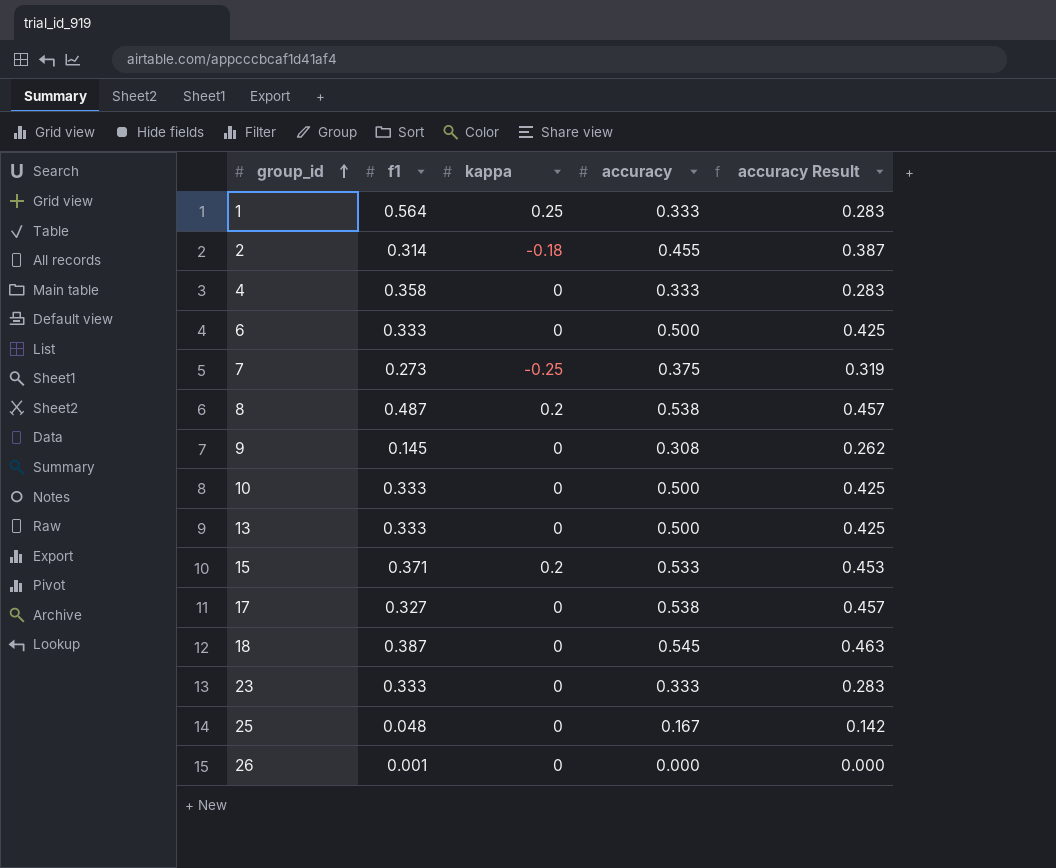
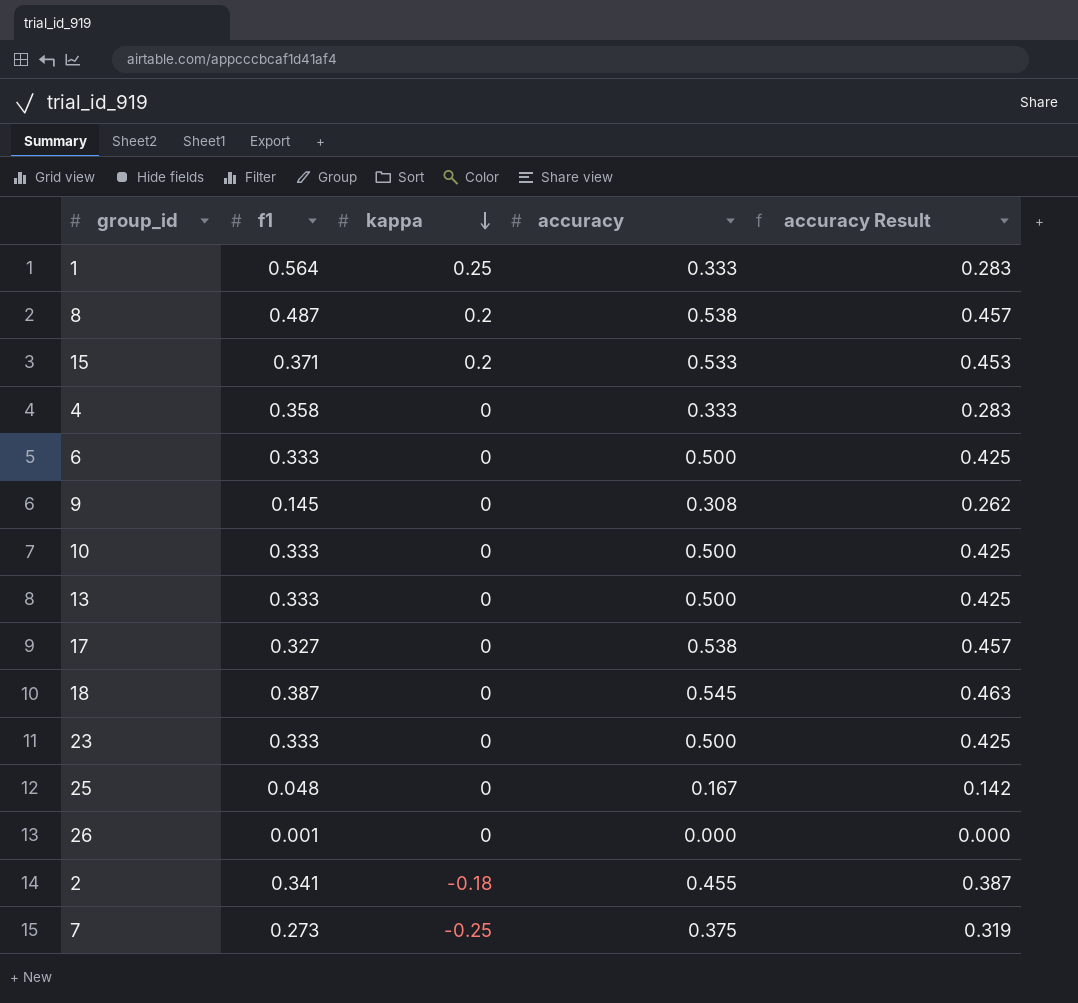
row order: group_id ascending -> kappa descending
23 | accuracy: 0.333 -> 0.500
23 | accuracy Result: 0.283 -> 0.425
2 | f1: 0.314 -> 0.341

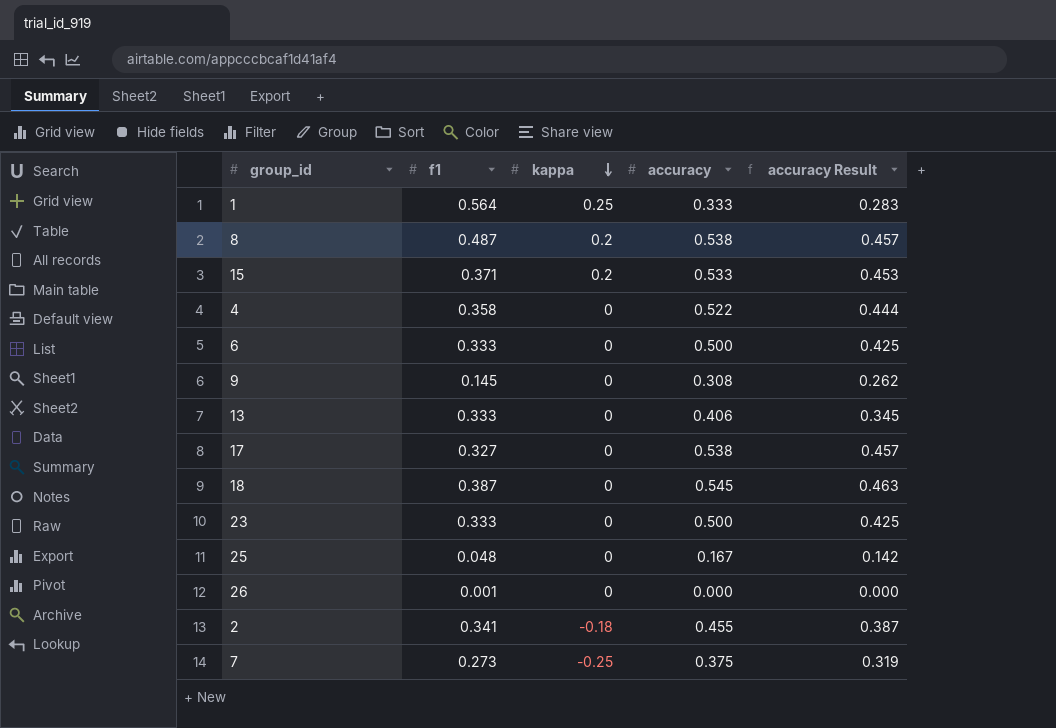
row 10: 0.333 | 0 | 0.500 | 0.425 -> none
4 | accuracy: 0.333 -> 0.522
4 | accuracy Result: 0.283 -> 0.444
13 | accuracy: 0.500 -> 0.406
13 | accuracy Result: 0.425 -> 0.345

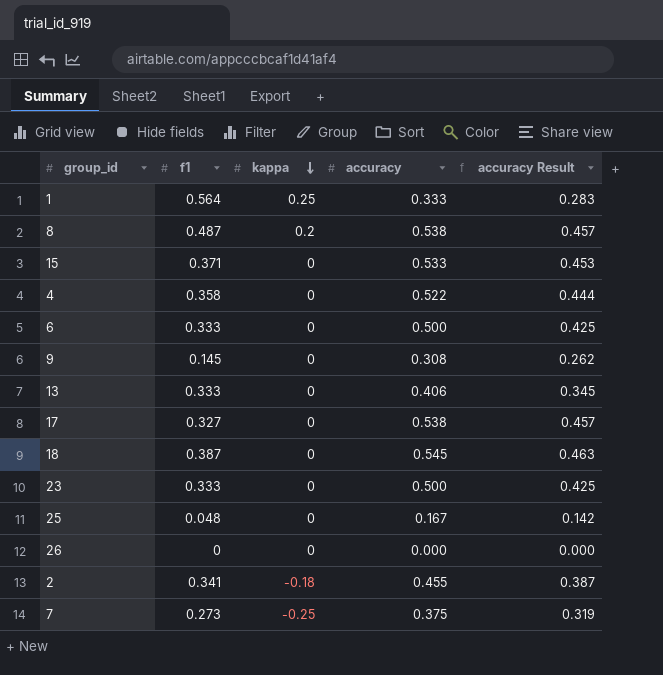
15 | kappa: 0.2 -> 0
26 | f1: 0.001 -> 0

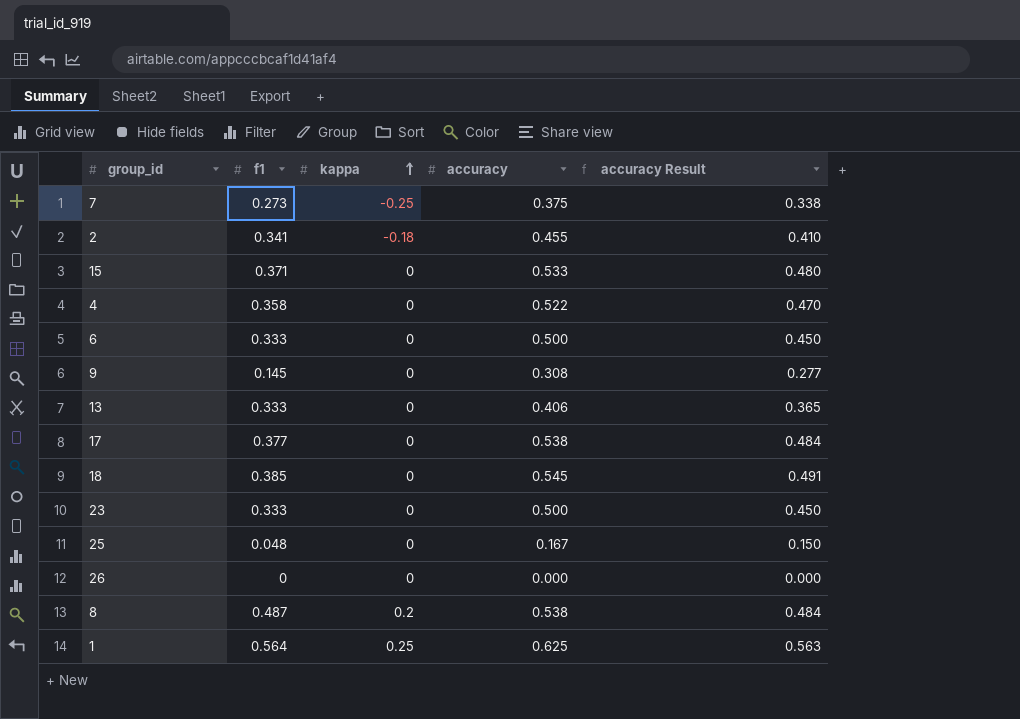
row order: kappa descending -> kappa ascending
column accuracy Result | formula: [accuracy] * 0.85 -> [accuracy] * 0.9
17 | f1: 0.327 -> 0.377
18 | f1: 0.387 -> 0.385
1 | accuracy: 0.333 -> 0.625

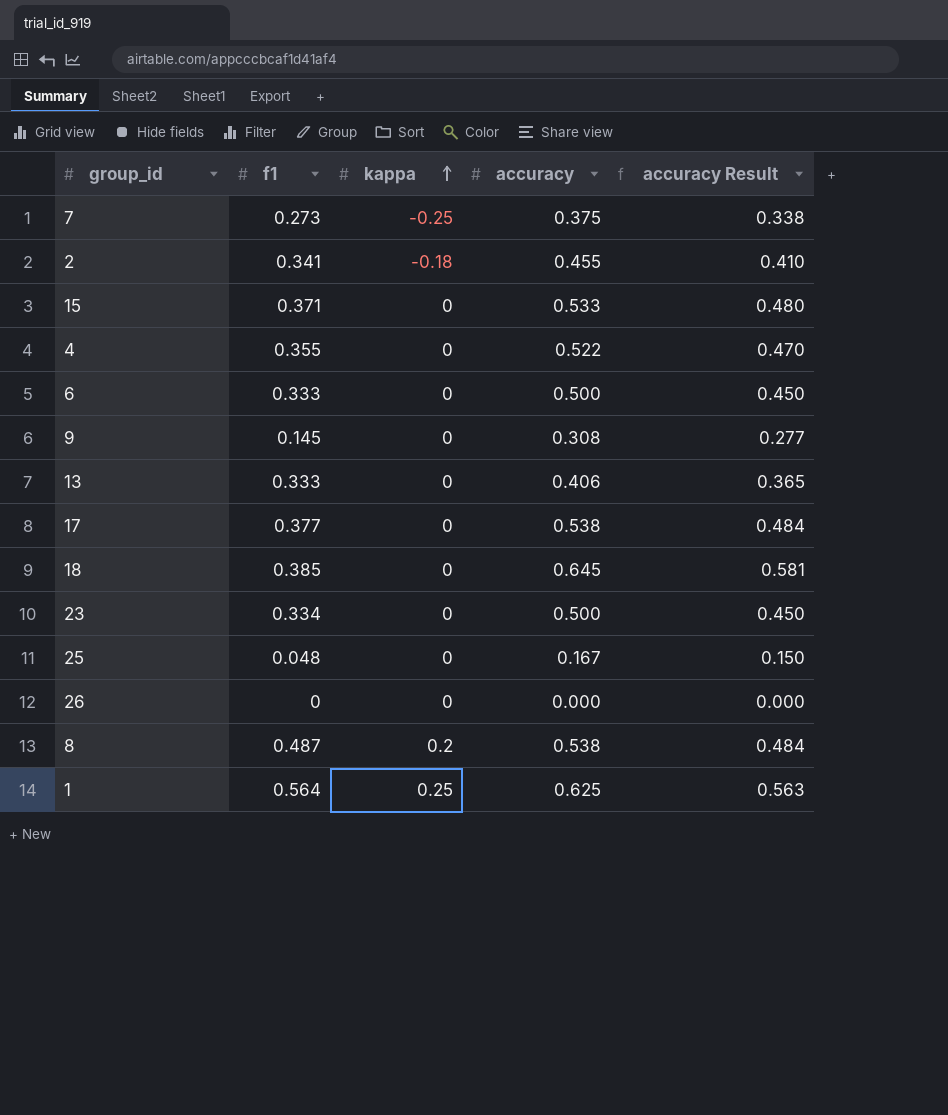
4 | f1: 0.358 -> 0.355
18 | accuracy: 0.545 -> 0.645
18 | accuracy Result: 0.491 -> 0.581
23 | f1: 0.333 -> 0.334

